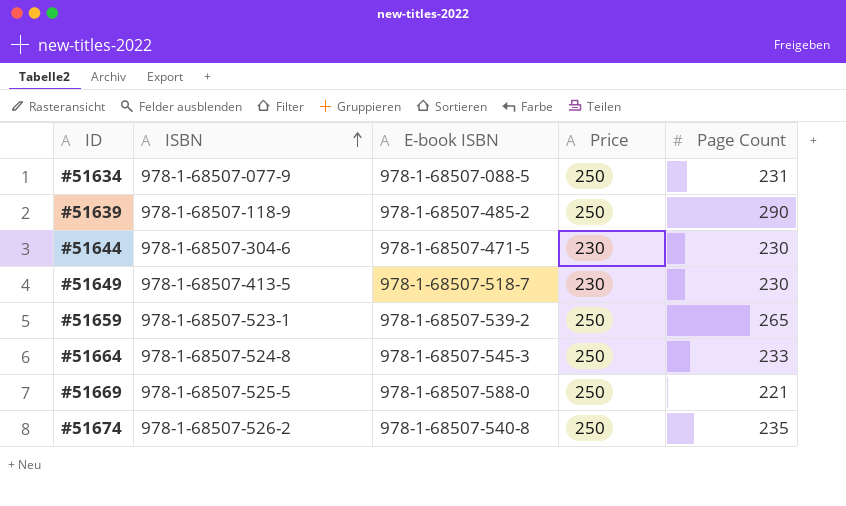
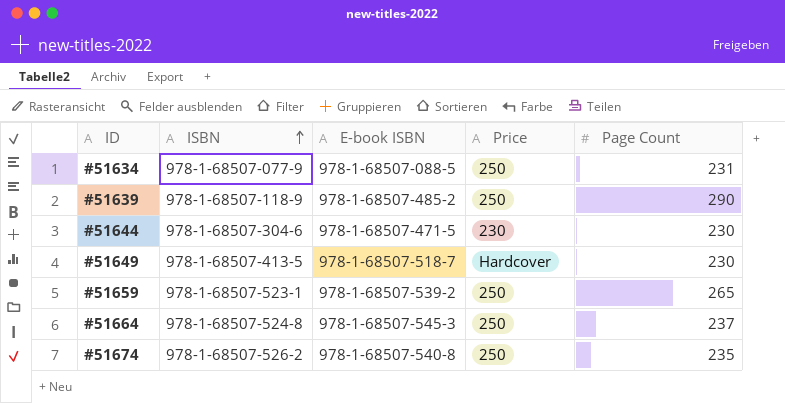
row #51669: 978-1-68507-525-5 | 978-1-68507-588-0 | 250 | 221 -> none
#51649 | Price: 230 -> Hardcover
#51664 | Page Count: 233 -> 237

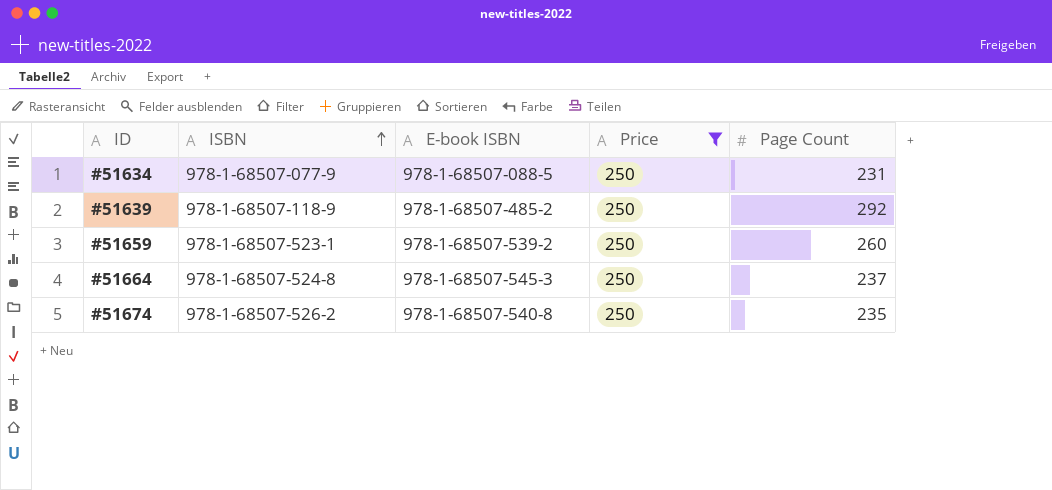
filter: none -> Price = 250
#51639 | Page Count: 290 -> 292
#51659 | Page Count: 265 -> 260

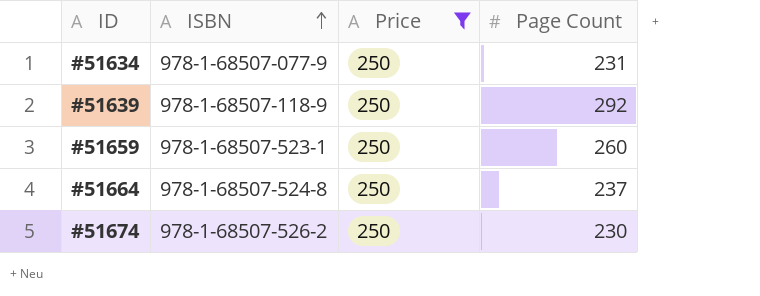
column E-book ISBN | position: 3 -> none
#51674 | Page Count: 235 -> 230

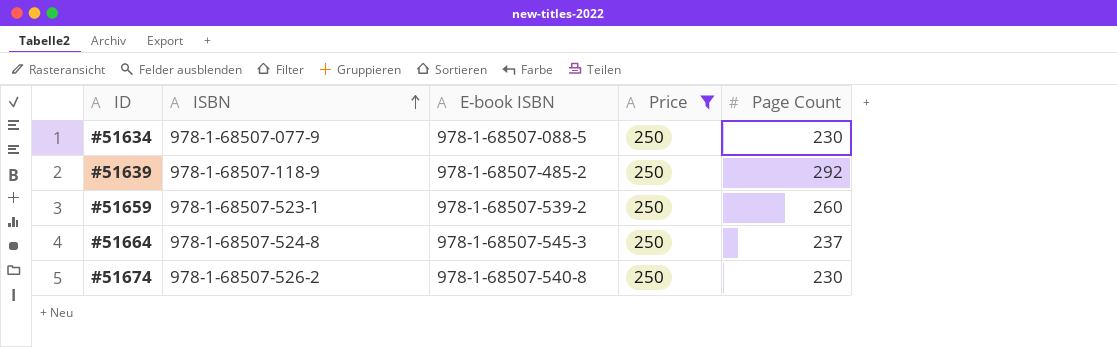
column E-book ISBN | position: none -> 3
#51634 | Page Count: 231 -> 230

